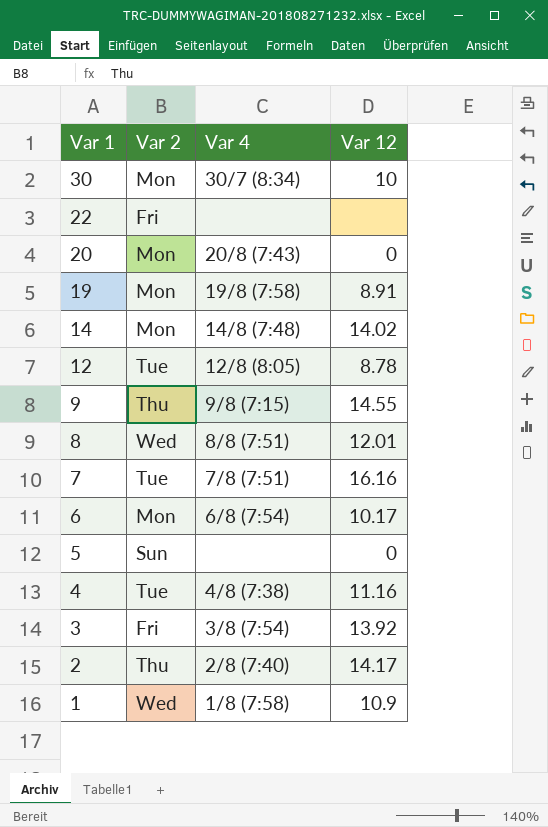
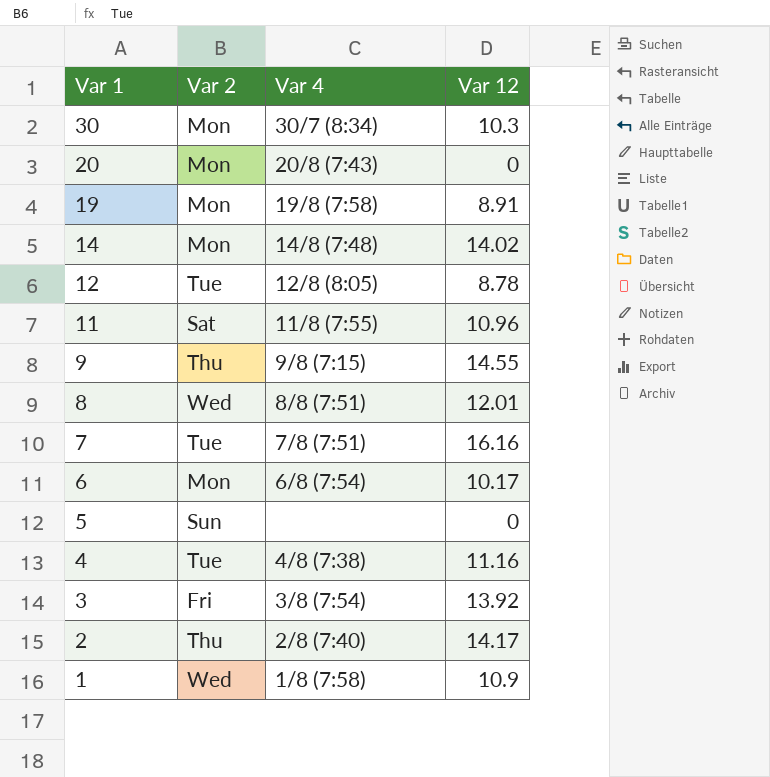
row 22: Fri | none | none -> none
30 | Var 12: 10 -> 10.3
row 11: none -> Sat | 11/8 (7:55) | 10.96

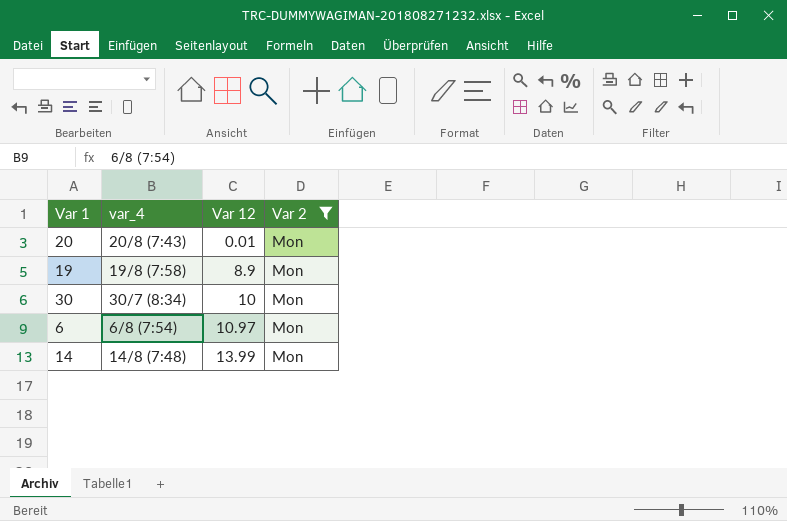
filter: none -> Var 2 = Mon
row order: Var 1 descending -> Var 12 ascending
column name: Var 4 -> var_4
column Var 2 | position: 2 -> 4
20 | Var 12: 0 -> 0.01
19 | Var 12: 8.91 -> 8.9
30 | Var 12: 10.3 -> 10
6 | Var 12: 10.17 -> 10.97
14 | Var 12: 14.02 -> 13.99

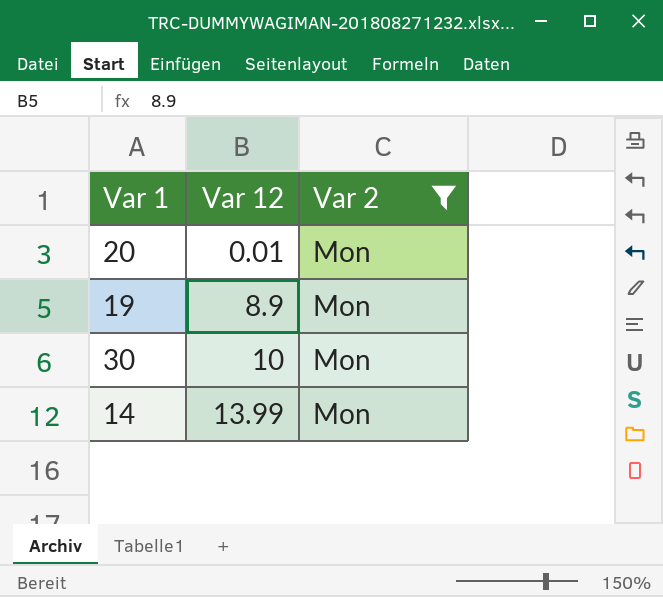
column var_4 | position: 2 -> none
row 6: 6/8 (7:54) | 10.97 | Mon -> none

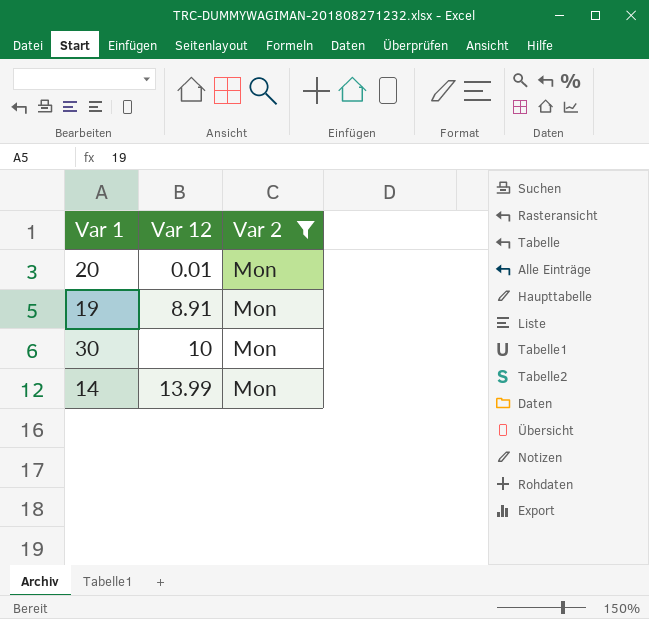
19 | Var 12: 8.9 -> 8.91

